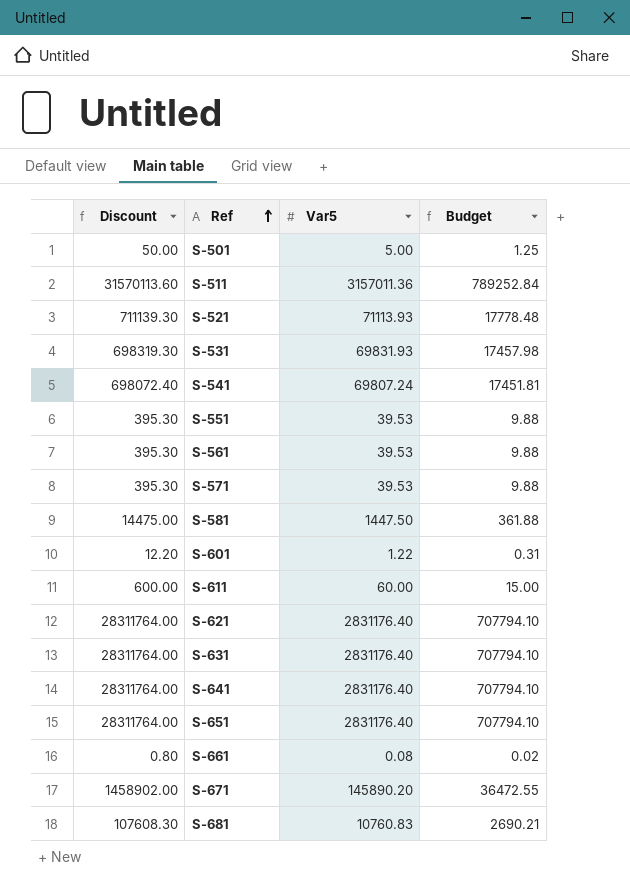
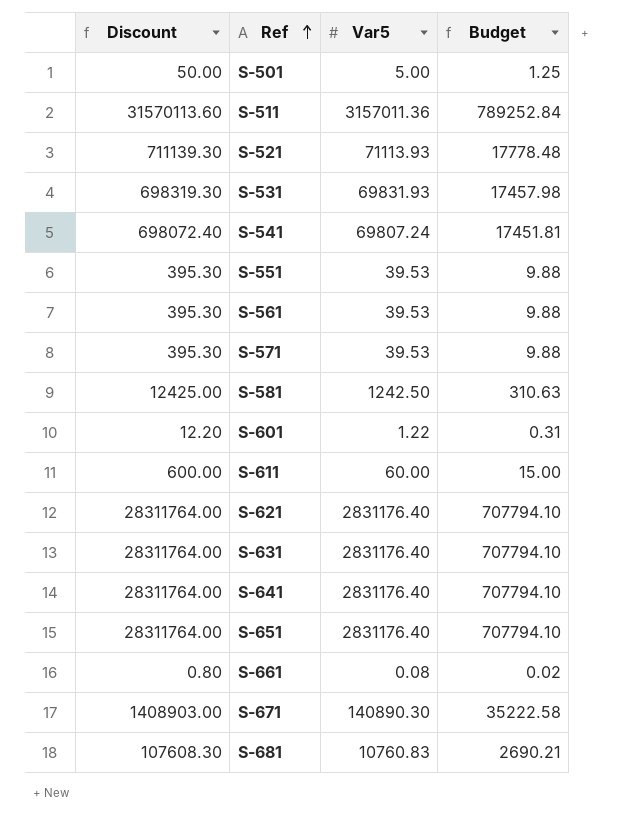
S-581 | Discount: 14475.00 -> 12425.00
S-581 | Var5: 1447.50 -> 1242.50
S-581 | Budget: 361.88 -> 310.63
S-671 | Discount: 1458902.00 -> 1408903.00
S-671 | Var5: 145890.20 -> 140890.30
S-671 | Budget: 36472.55 -> 35222.58

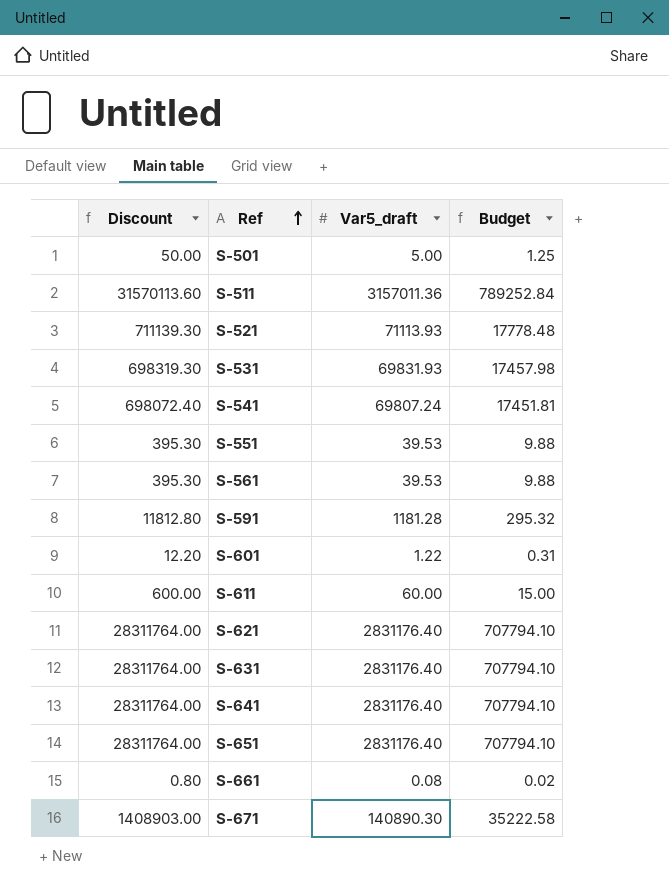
column name: Var5 -> Var5_draft
row S-571: 395.30 | 39.53 | 9.88 -> none
row S-581: 12425.00 | 1242.50 | 310.63 -> none
row S-681: 107608.30 | 10760.83 | 2690.21 -> none
row S-591: none -> 11812.80 | 1181.28 | 295.32

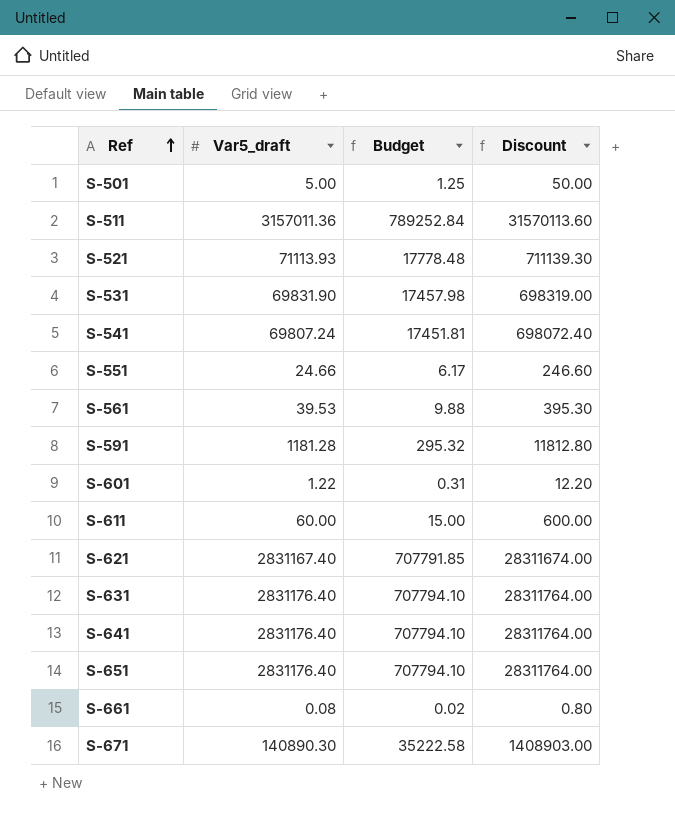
column Discount | position: 1 -> 4
S-531 | Var5_draft: 69831.93 -> 69831.90
S-531 | Discount: 698319.30 -> 698319.00
S-551 | Var5_draft: 39.53 -> 24.66
S-551 | Budget: 9.88 -> 6.17
S-551 | Discount: 395.30 -> 246.60
S-621 | Var5_draft: 2831176.40 -> 2831167.40
S-621 | Budget: 707794.10 -> 707791.85
S-621 | Discount: 28311764.00 -> 28311674.00

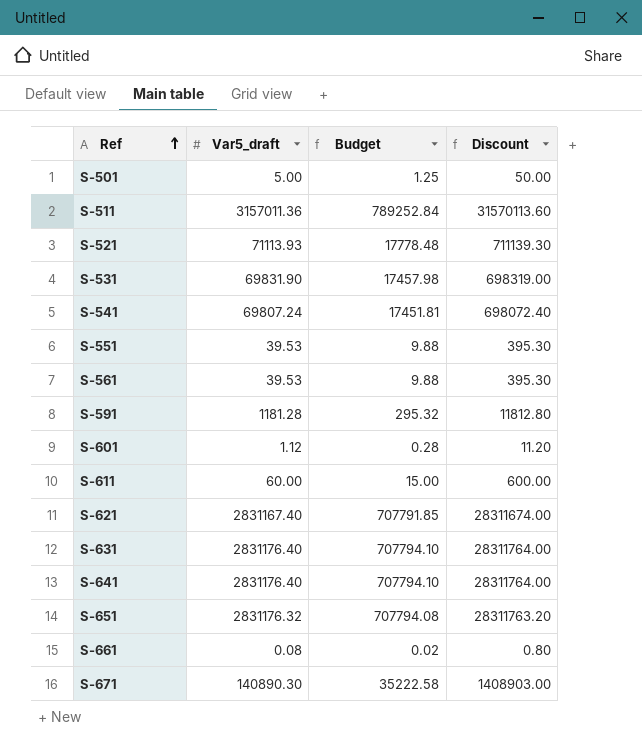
S-551 | Var5_draft: 24.66 -> 39.53
S-551 | Budget: 6.17 -> 9.88
S-551 | Discount: 246.60 -> 395.30
S-601 | Var5_draft: 1.22 -> 1.12
S-601 | Budget: 0.31 -> 0.28
S-601 | Discount: 12.20 -> 11.20
S-651 | Var5_draft: 2831176.40 -> 2831176.32
S-651 | Budget: 707794.10 -> 707794.08
S-651 | Discount: 28311764.00 -> 28311763.20

